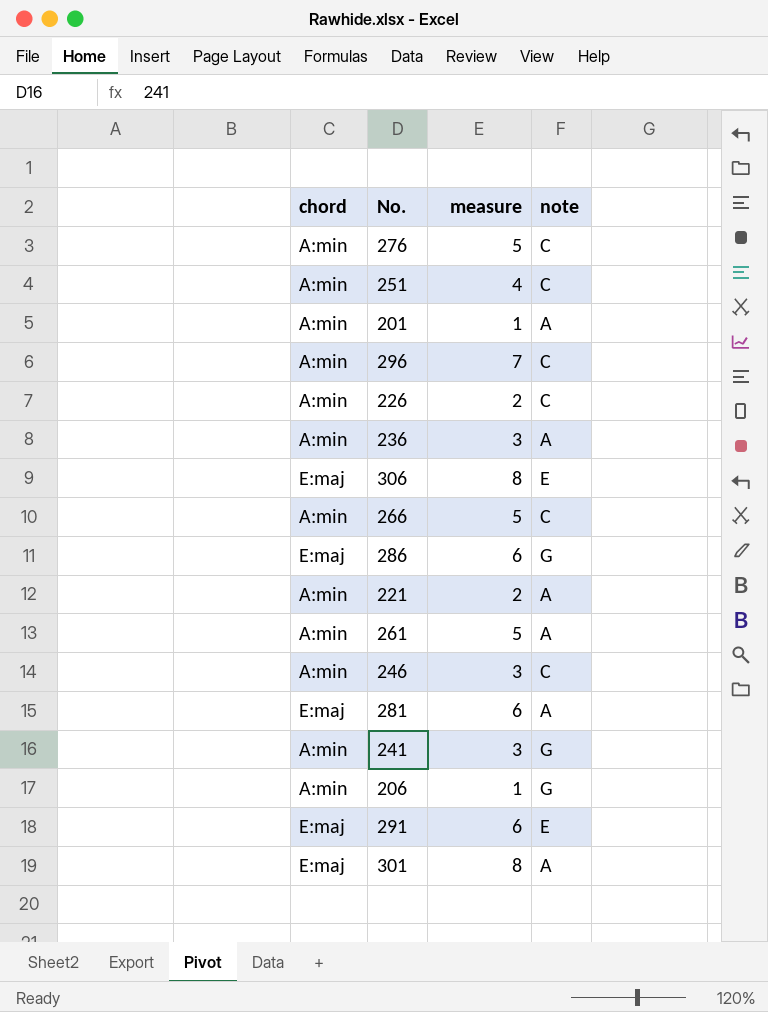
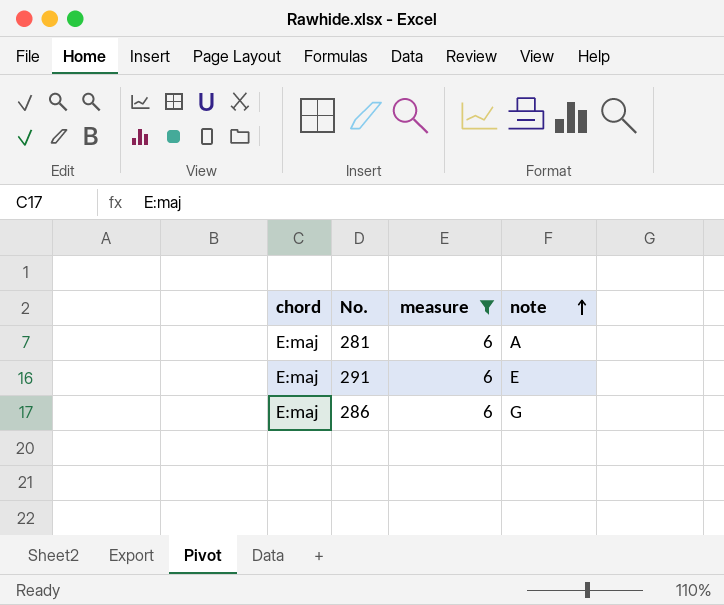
filter: none -> measure = 6
row order: none -> note ascending

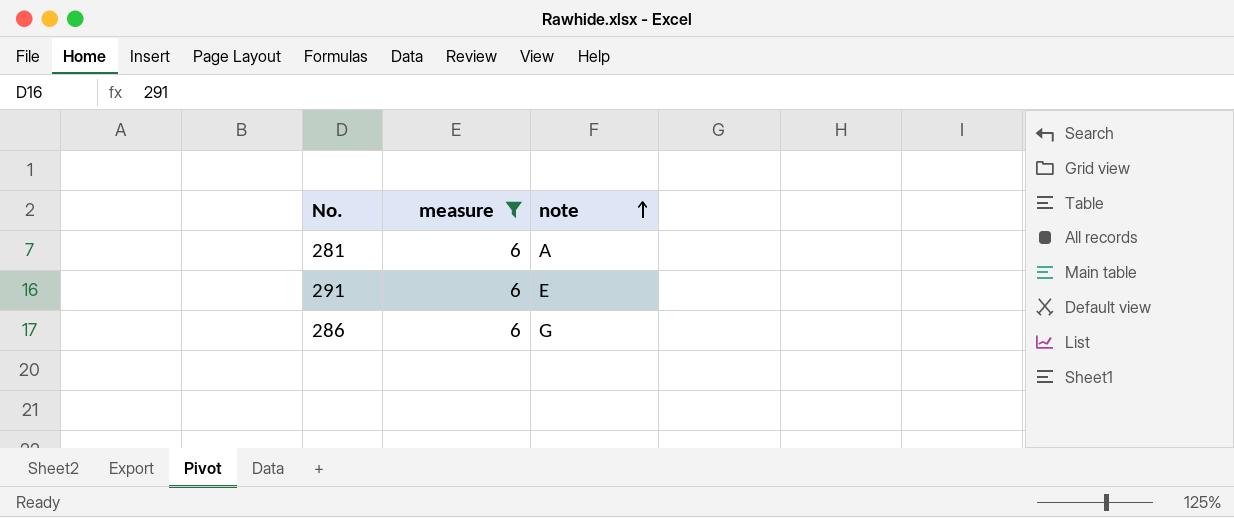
column chord | position: 1 -> none

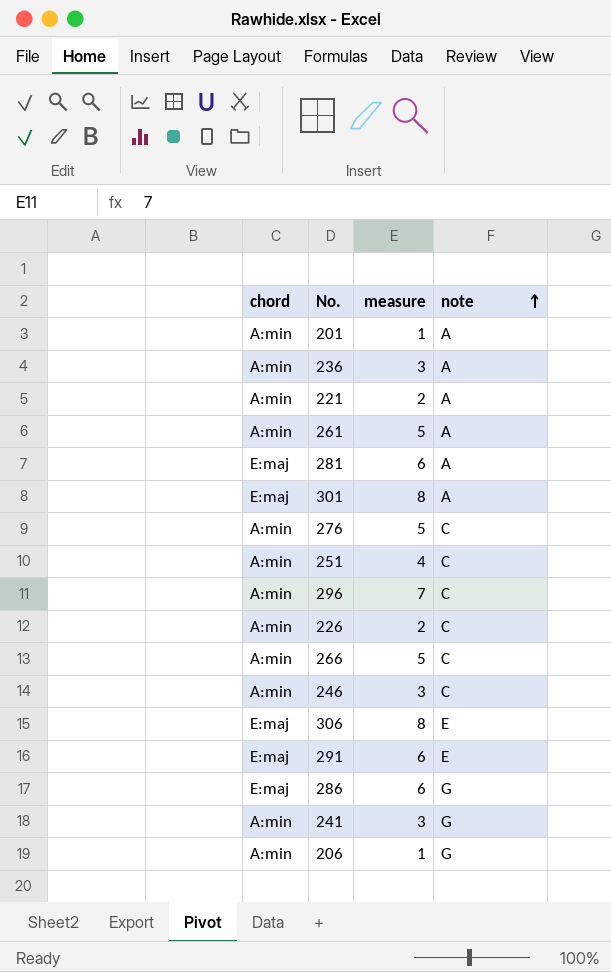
filter: measure = 6 -> none
column chord | position: none -> 1

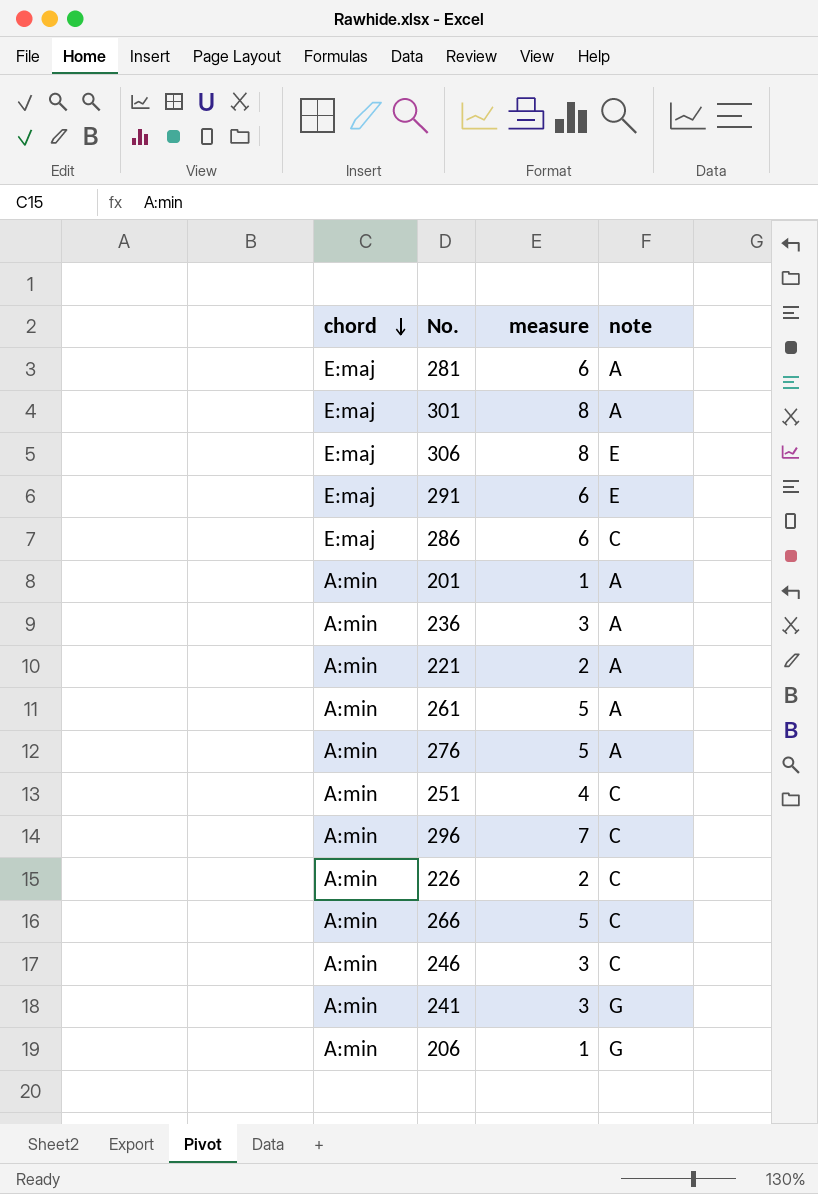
row order: note ascending -> chord descending
286 | note: G -> C
276 | note: C -> A

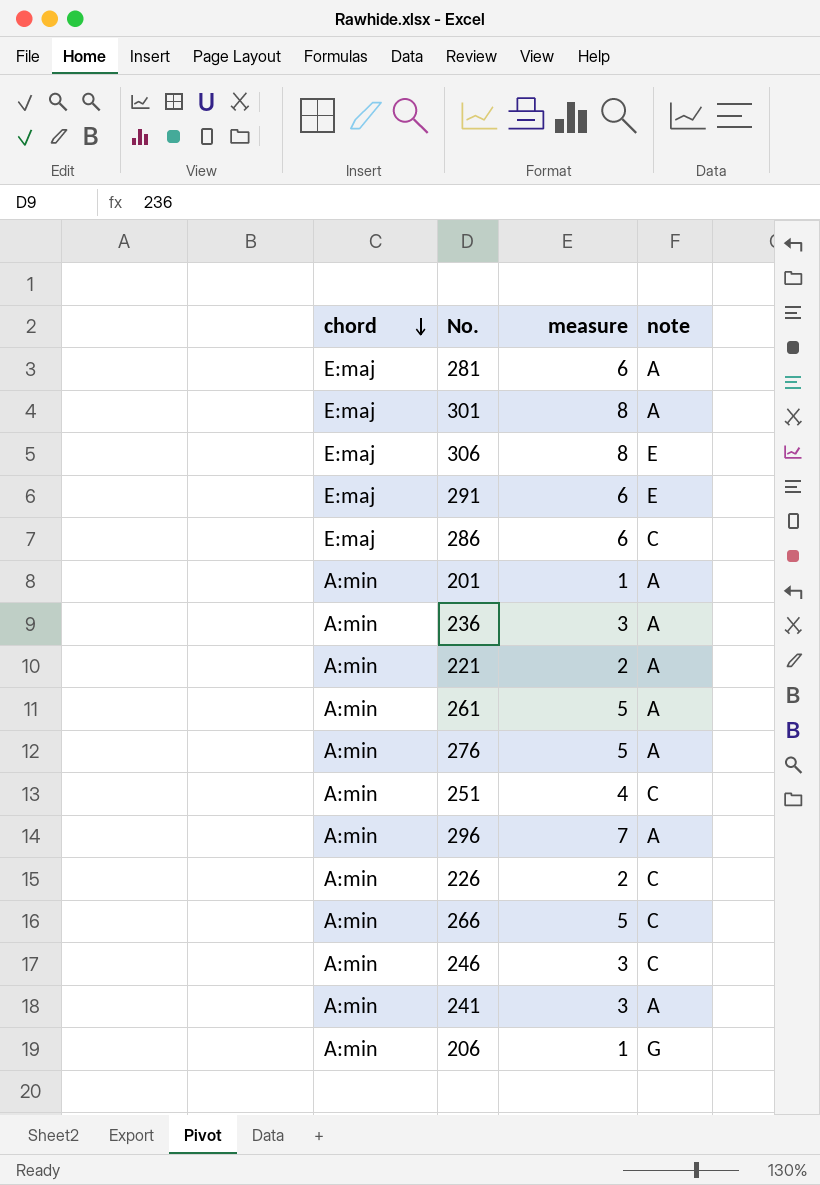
296 | note: C -> A
241 | note: G -> A

